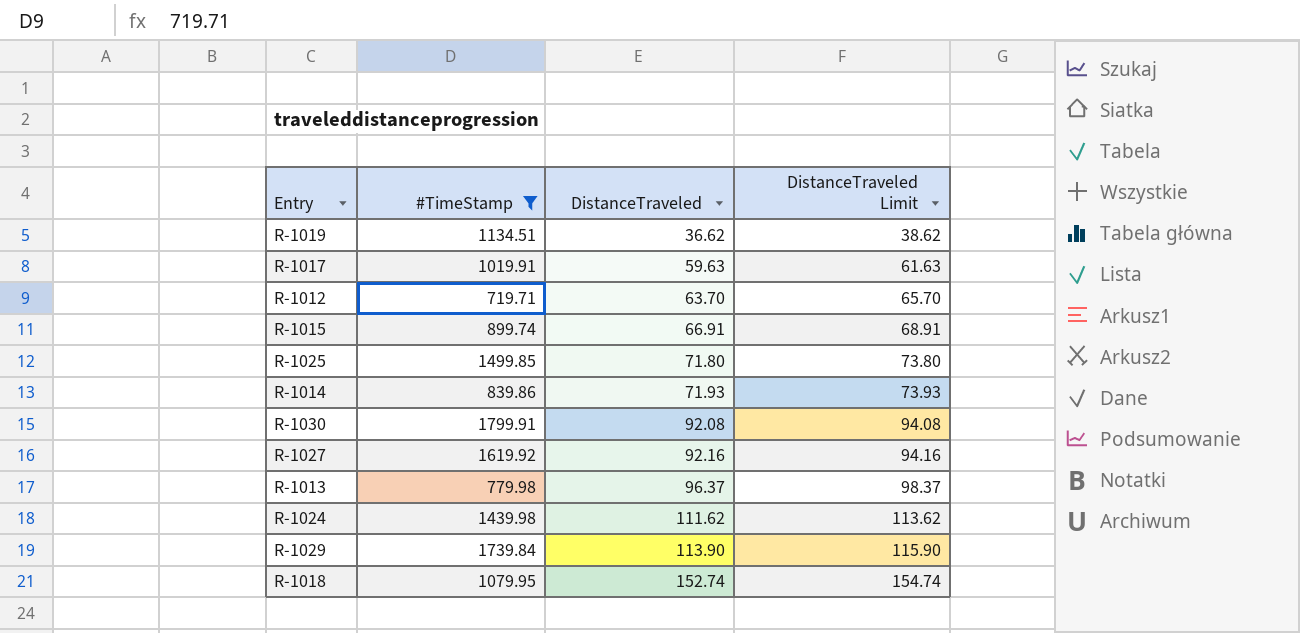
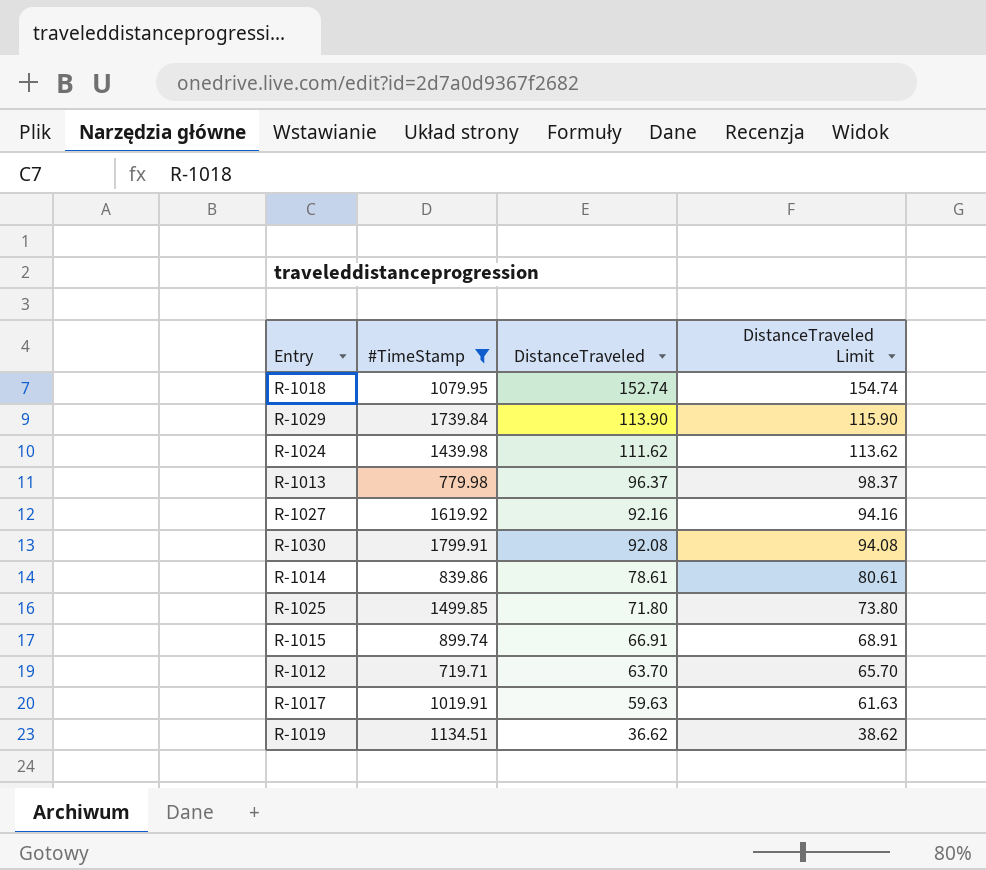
row order: DistanceTraveled ascending -> DistanceTraveled descending
R-1014 | DistanceTraveled: 71.93 -> 78.61
R-1014 | DistanceTraveled Limit: 73.93 -> 80.61

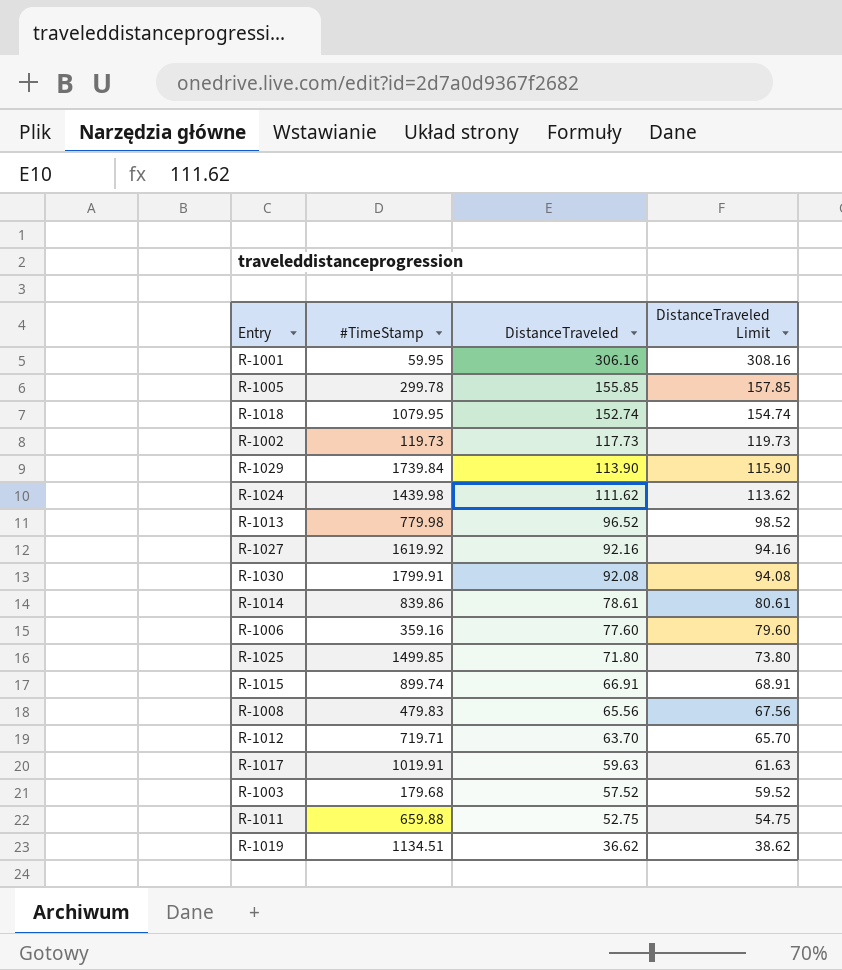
filter: #TimeStamp >= 719.71 -> none
R-1013 | DistanceTraveled: 96.37 -> 96.52
R-1013 | DistanceTraveled Limit: 98.37 -> 98.52

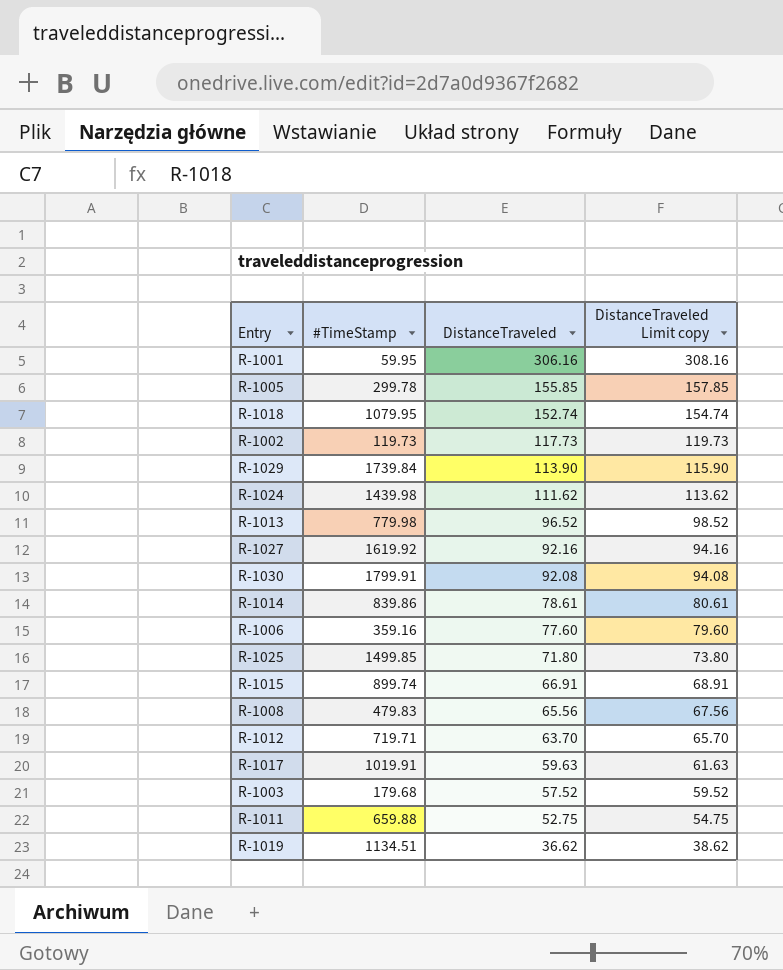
column name: DistanceTraveled Limit -> DistanceTraveled Limit copy

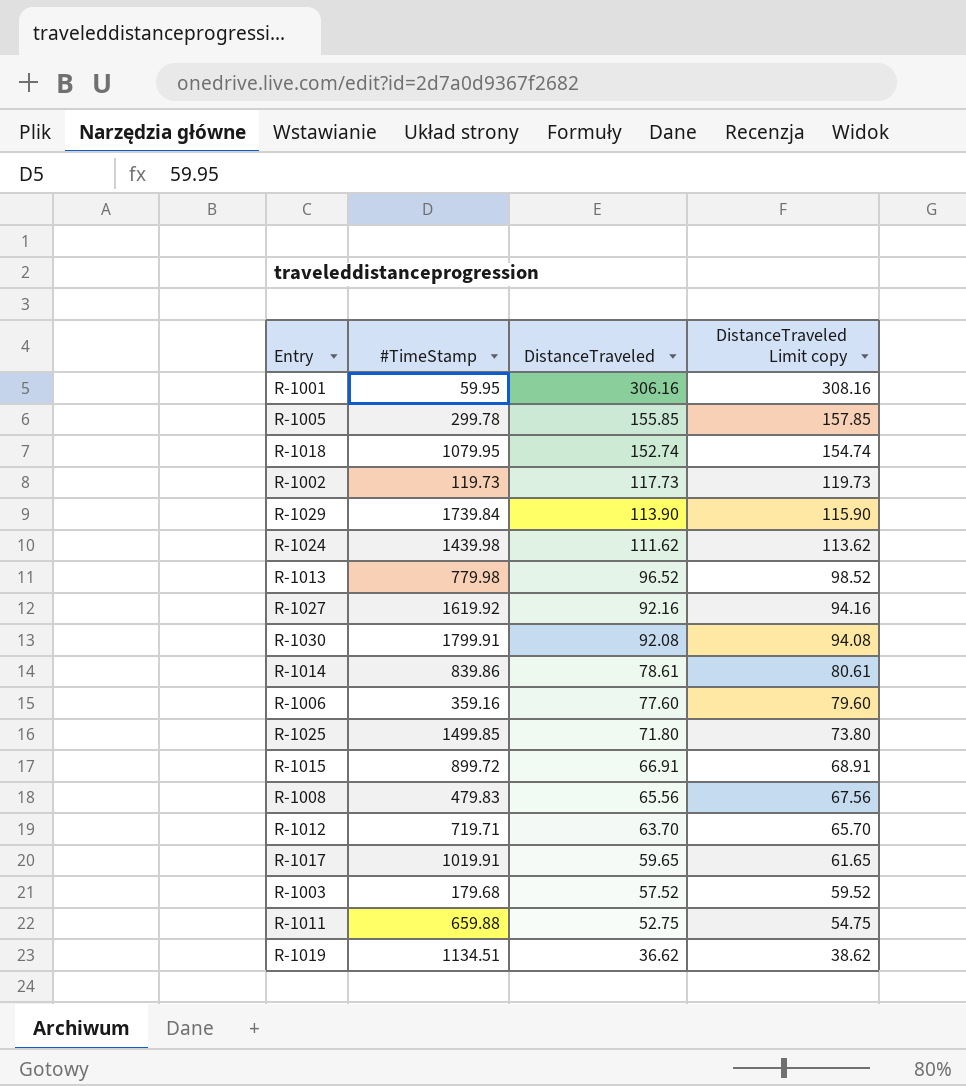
R-1015 | #TimeStamp: 899.74 -> 899.72
R-1017 | DistanceTraveled: 59.63 -> 59.65
R-1017 | DistanceTraveled Limit copy: 61.63 -> 61.65

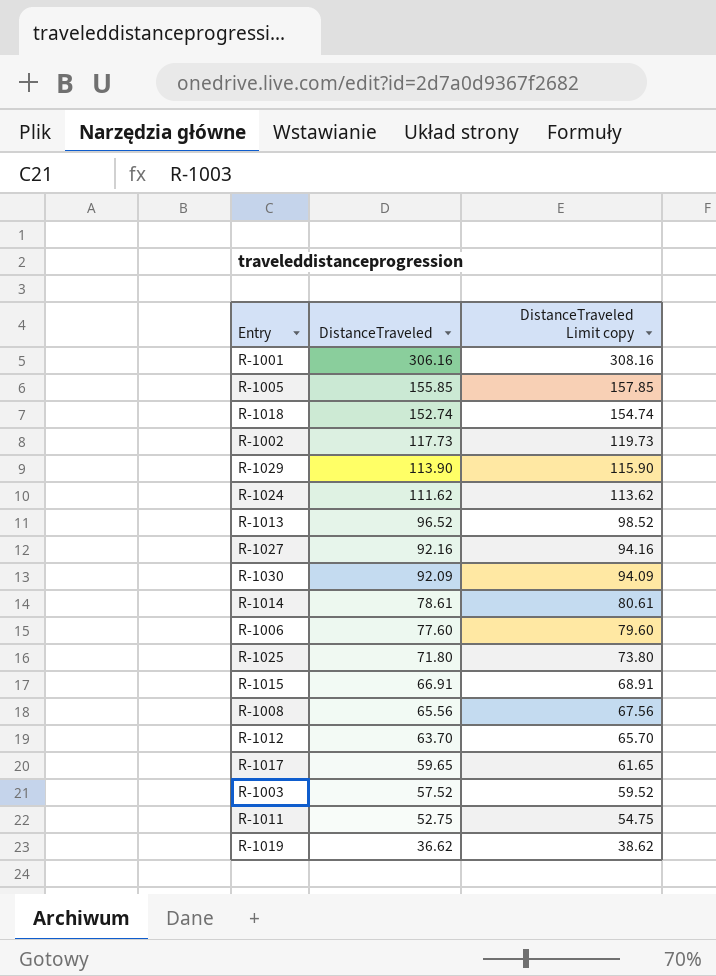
column #TimeStamp | position: 2 -> none
R-1030 | DistanceTraveled: 92.08 -> 92.09
R-1030 | DistanceTraveled Limit copy: 94.08 -> 94.09

